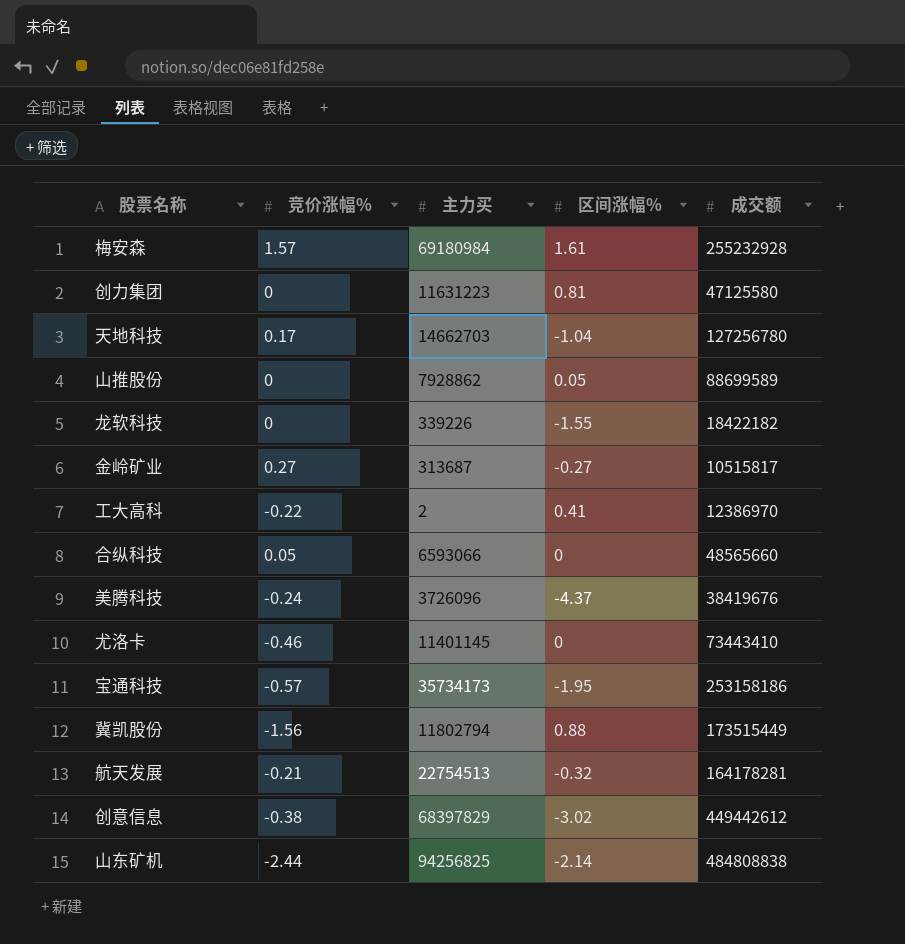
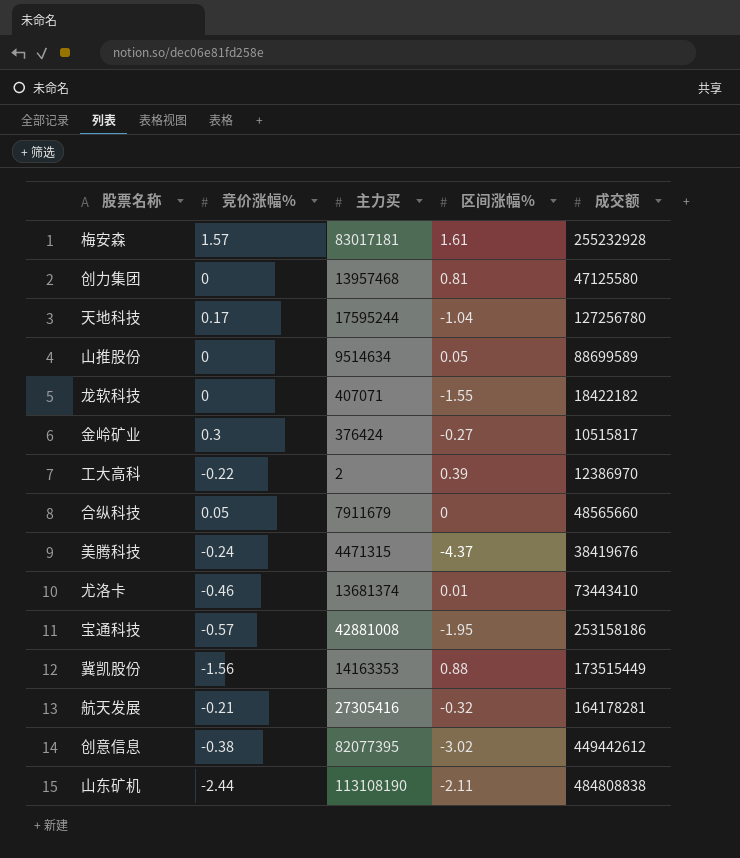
梅安森 | 主力买: 69180984 -> 83017181
创力集团 | 主力买: 11631223 -> 13957468
天地科技 | 主力买: 14662703 -> 17595244
山推股份 | 主力买: 7928862 -> 9514634
龙软科技 | 主力买: 339226 -> 407071
金岭矿业 | 竞价涨幅%: 0.27 -> 0.3
金岭矿业 | 主力买: 313687 -> 376424
工大高科 | 区间涨幅%: 0.41 -> 0.39
合纵科技 | 主力买: 6593066 -> 7911679
美腾科技 | 主力买: 3726096 -> 4471315
尤洛卡 | 主力买: 11401145 -> 13681374
尤洛卡 | 区间涨幅%: 0 -> 0.01
宝通科技 | 主力买: 35734173 -> 42881008
冀凯股份 | 主力买: 11802794 -> 14163353
航天发展 | 主力买: 22754513 -> 27305416
创意信息 | 主力买: 68397829 -> 82077395
山东矿机 | 主力买: 94256825 -> 113108190
山东矿机 | 区间涨幅%: -2.14 -> -2.11

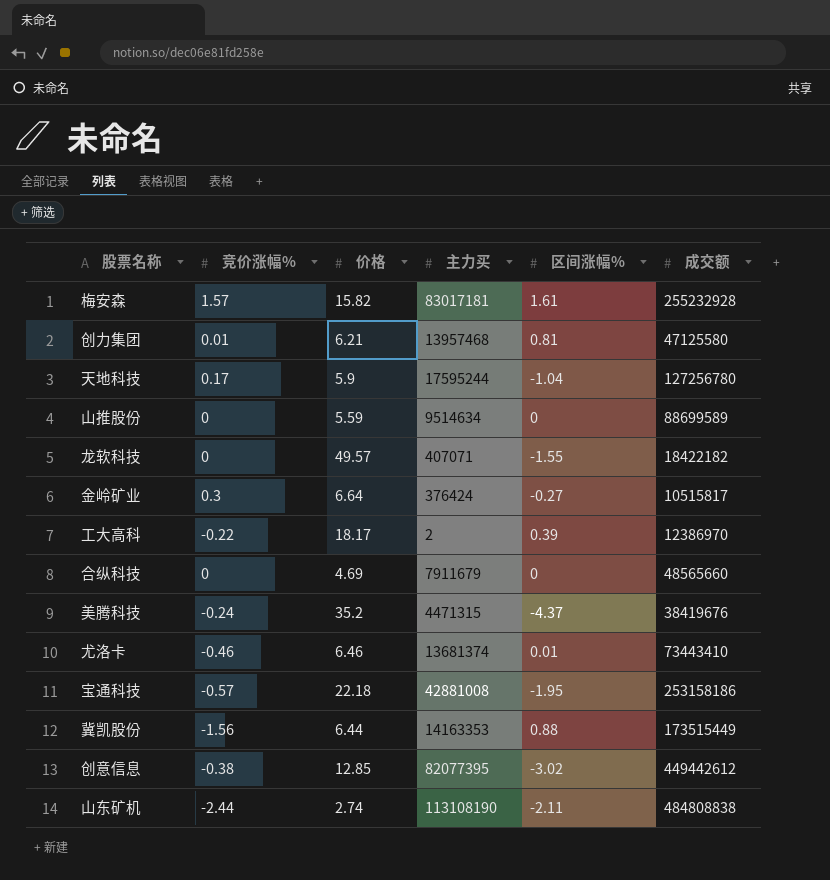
column 价格 | position: none -> 3
row 航天发展: -0.21 | 27305416 | -0.32 | 164178281 -> none
创力集团 | 竞价涨幅%: 0 -> 0.01
山推股份 | 区间涨幅%: 0.05 -> 0
合纵科技 | 竞价涨幅%: 0.05 -> 0

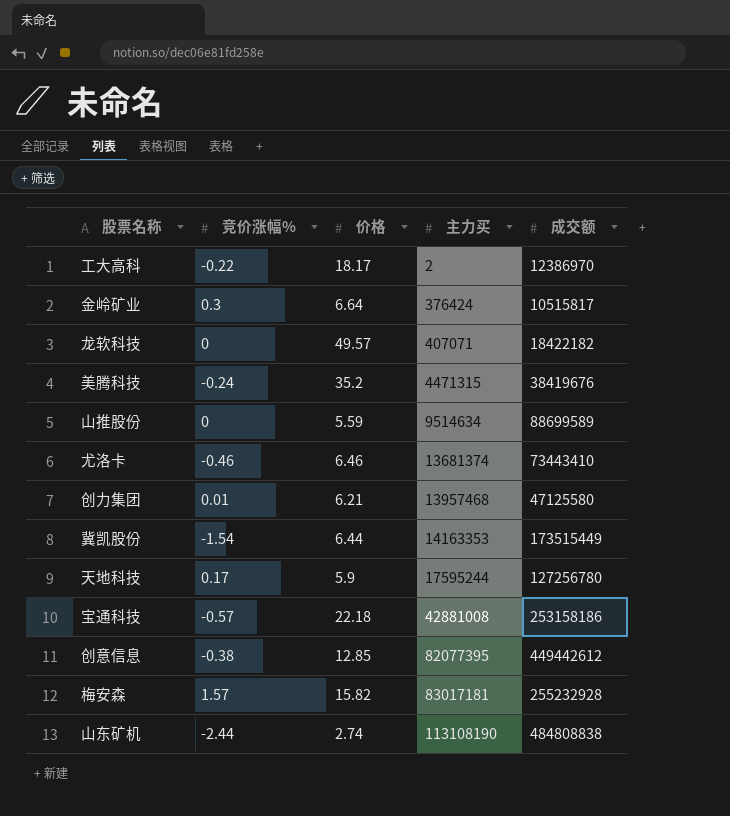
row order: none -> 主力买 ascending
column 区间涨幅% | position: 5 -> none
row 合纵科技: 0 | 4.69 | 7911679 | 0 | 48565660 -> none
冀凯股份 | 竞价涨幅%: -1.56 -> -1.54

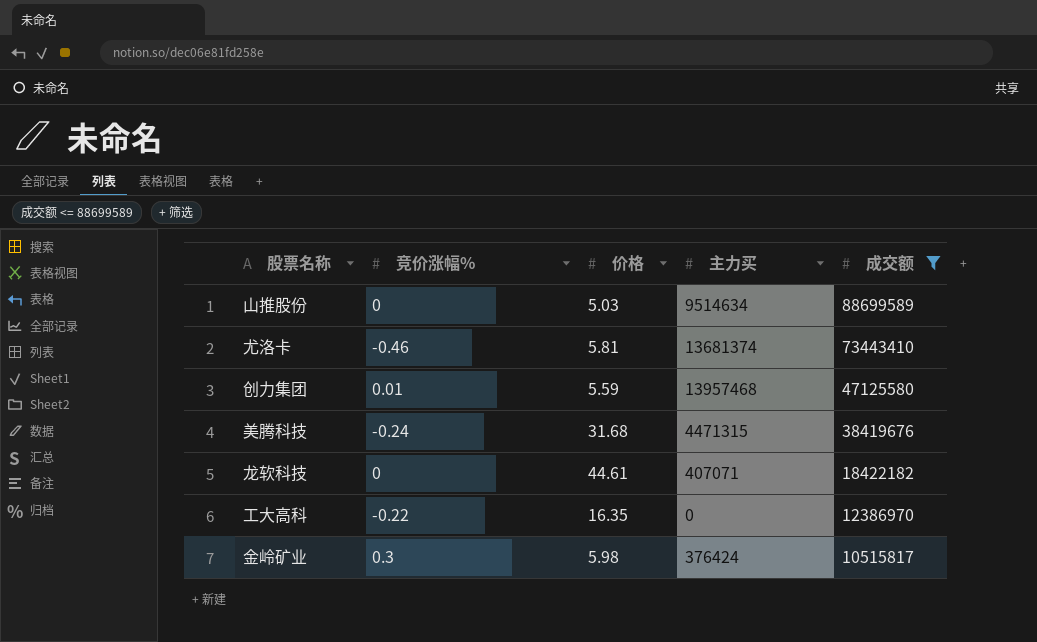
filter: none -> 成交额 <= 88699589
row order: 主力买 ascending -> 成交额 descending
山推股份 | 价格: 5.59 -> 5.03
尤洛卡 | 价格: 6.46 -> 5.81
创力集团 | 价格: 6.21 -> 5.59
美腾科技 | 价格: 35.2 -> 31.68
龙软科技 | 价格: 49.57 -> 44.61
工大高科 | 价格: 18.17 -> 16.35
工大高科 | 主力买: 2 -> 0
金岭矿业 | 价格: 6.64 -> 5.98

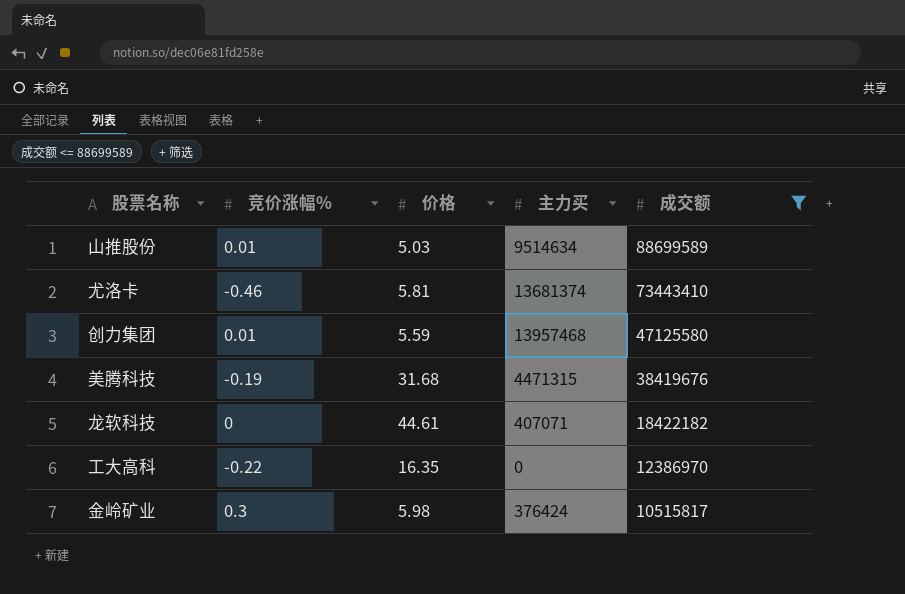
山推股份 | 竞价涨幅%: 0 -> 0.01
美腾科技 | 竞价涨幅%: -0.24 -> -0.19

